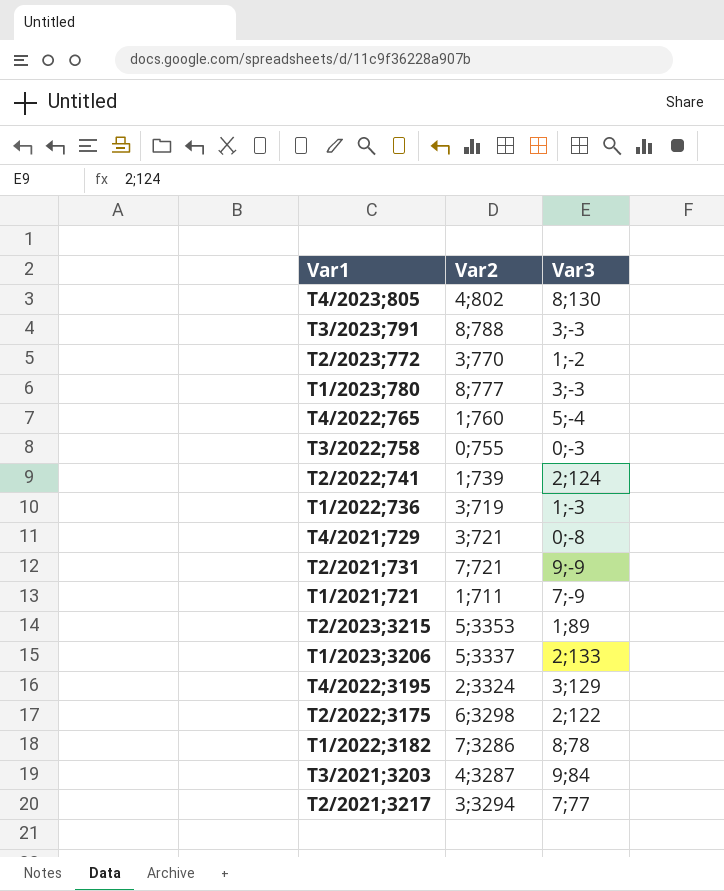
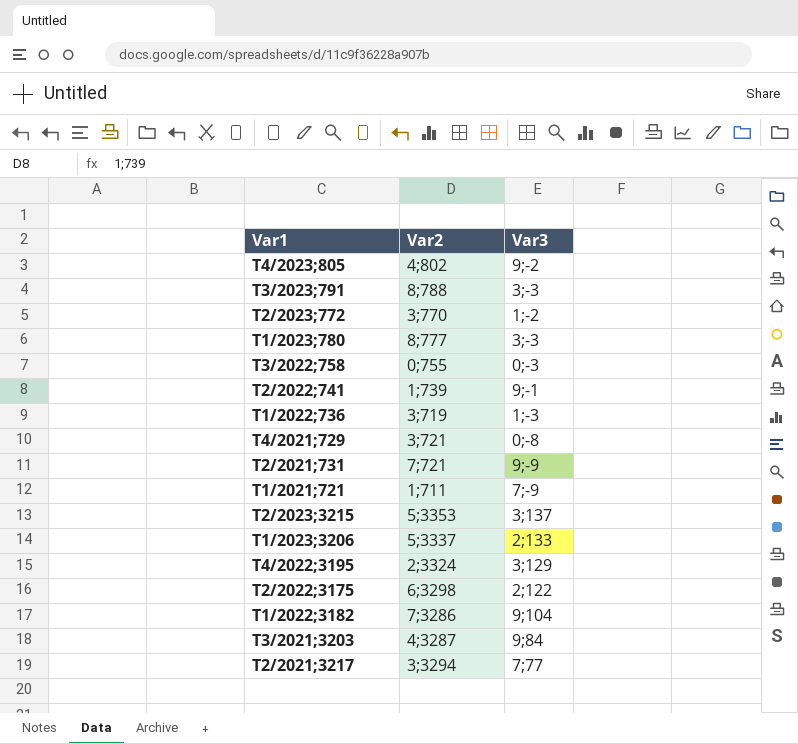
row T4/2022;765: 1;760 | 5;-4 -> none
T4/2023;805 | Var3: 8;130 -> 9;-2
T2/2022;741 | Var3: 2;124 -> 9;-1
T2/2023;3215 | Var3: 1;89 -> 3;137
T1/2022;3182 | Var3: 8;78 -> 9;104

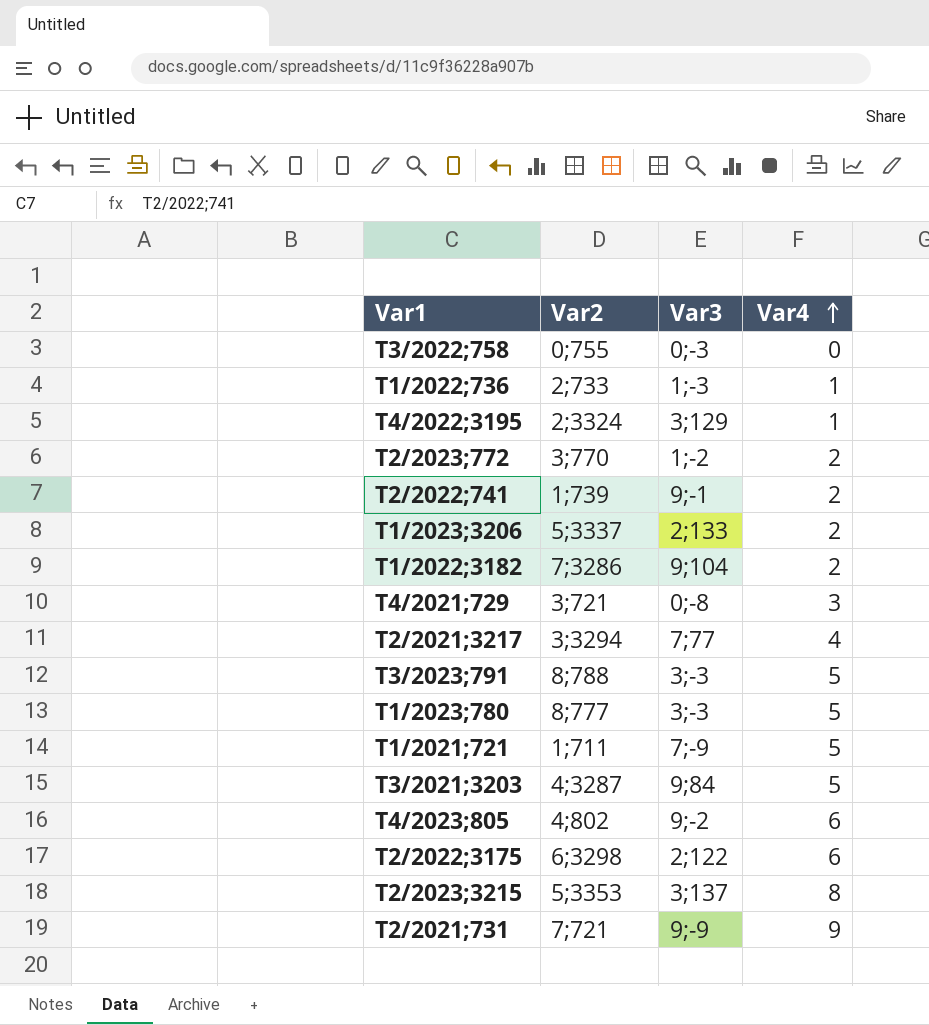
row order: none -> Var4 ascending
column Var4 | position: none -> 4
T1/2022;736 | Var2: 3;719 -> 2;733

